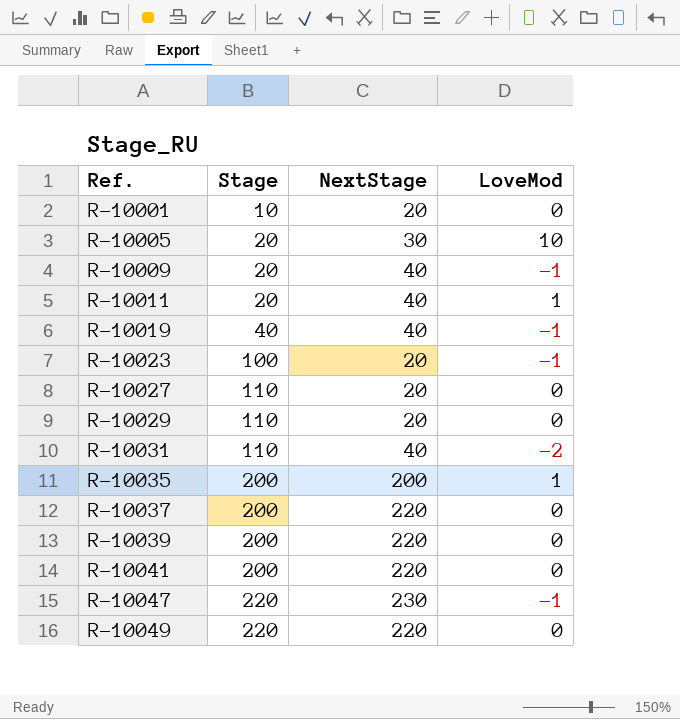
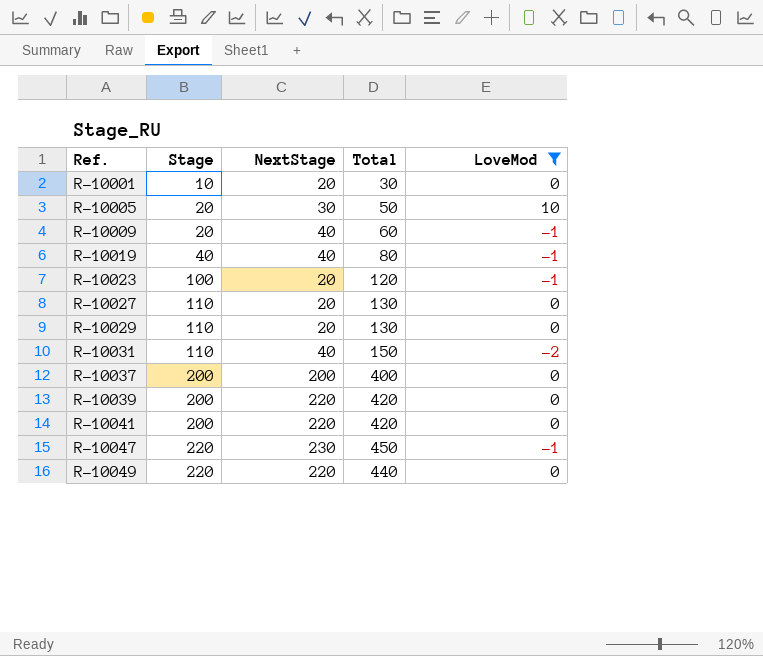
filter: none -> LoveMod != 1
column Total | formula: none -> [Stage] + [NextStage]
R-10037 | NextStage: 220 -> 200

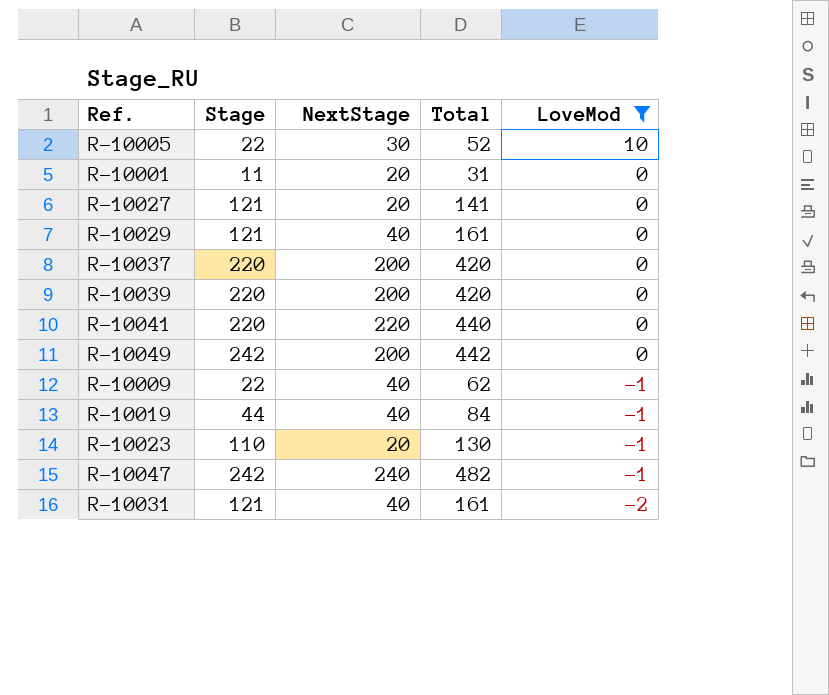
row order: Ref. ascending -> LoveMod descending
R-10005 | Stage: 20 -> 22
R-10005 | Total: 50 -> 52
R-10001 | Stage: 10 -> 11
R-10001 | Total: 30 -> 31
R-10027 | Stage: 110 -> 121
R-10027 | Total: 130 -> 141
R-10029 | Stage: 110 -> 121
R-10029 | NextStage: 20 -> 40
R-10029 | Total: 130 -> 161
R-10037 | Stage: 200 -> 220
R-10037 | Total: 400 -> 420
R-10039 | Stage: 200 -> 220
R-10039 | NextStage: 220 -> 200
R-10041 | Stage: 200 -> 220
R-10041 | Total: 420 -> 440
R-10049 | Stage: 220 -> 242
R-10049 | NextStage: 220 -> 200
R-10049 | Total: 440 -> 442
R-10009 | Stage: 20 -> 22
R-10009 | Total: 60 -> 62
R-10019 | Stage: 40 -> 44
R-10019 | Total: 80 -> 84
R-10023 | Stage: 100 -> 110
R-10023 | Total: 120 -> 130
R-10047 | Stage: 220 -> 242
R-10047 | NextStage: 230 -> 240
R-10047 | Total: 450 -> 482
R-10031 | Stage: 110 -> 121
R-10031 | Total: 150 -> 161

